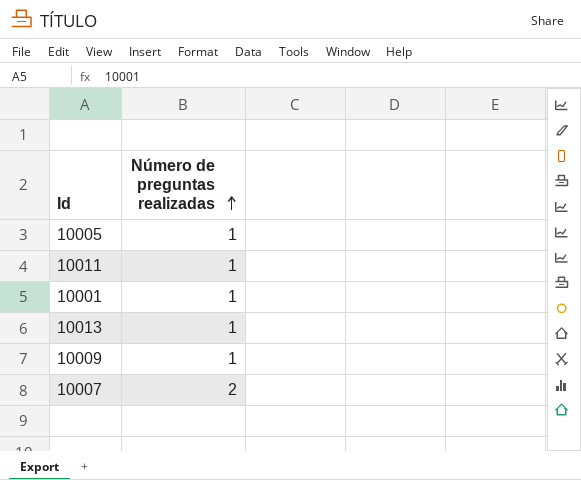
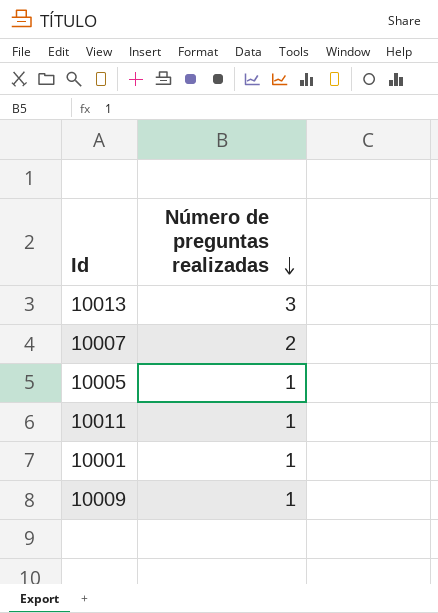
row order: Número de preguntas realizadas ascending -> Número de preguntas realizadas descending
10013 | Número de preguntas realizadas: 1 -> 3

